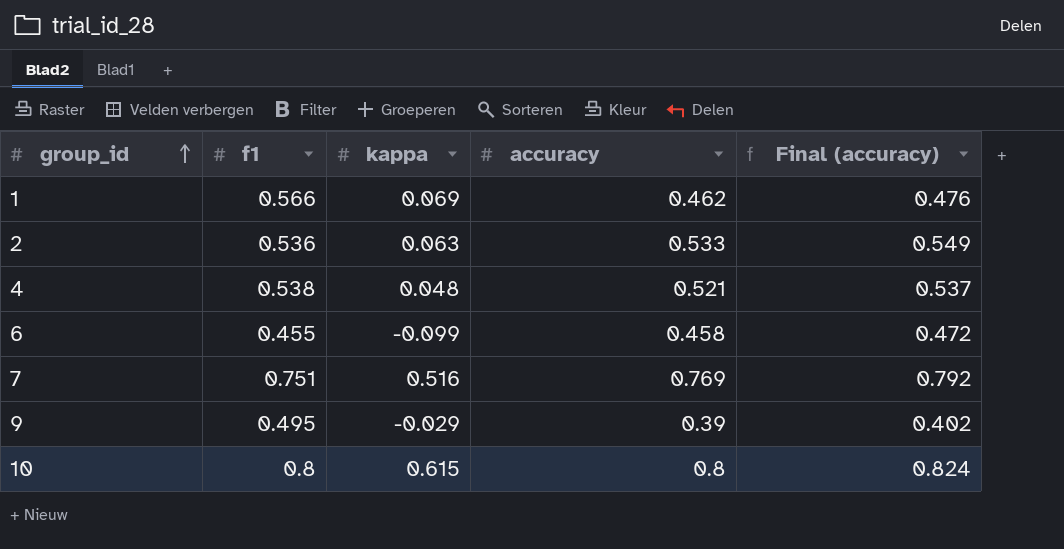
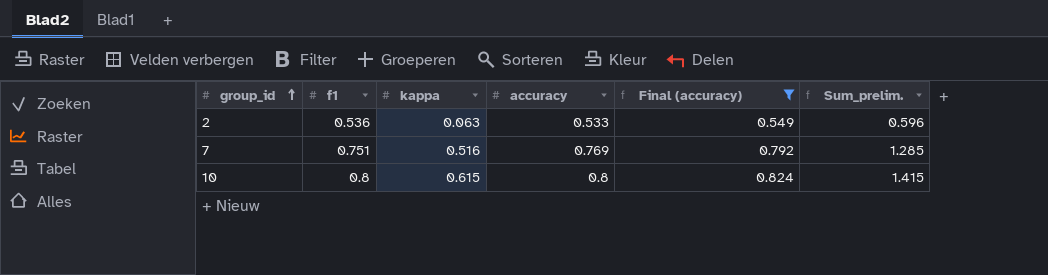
filter: none -> Final (accuracy) >= 0.549
column Sum_prelim. | formula: none -> [kappa] + [accuracy]

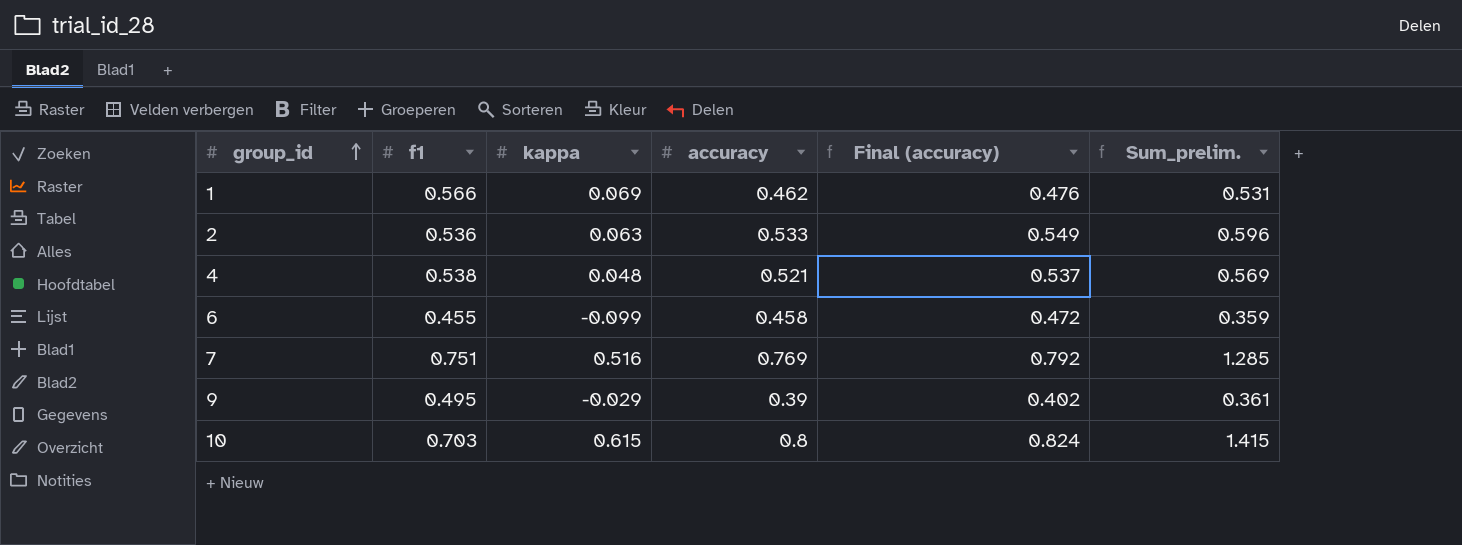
filter: Final (accuracy) >= 0.549 -> none
10 | f1: 0.8 -> 0.703

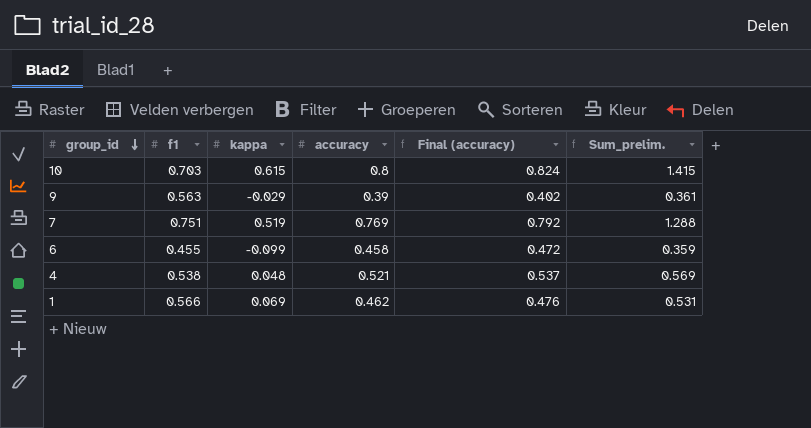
row order: group_id ascending -> group_id descending
row 2: 0.536 | 0.063 | 0.533 | 0.549 | 0.596 -> none
9 | f1: 0.495 -> 0.563
7 | kappa: 0.516 -> 0.519
7 | Sum_prelim.: 1.285 -> 1.288

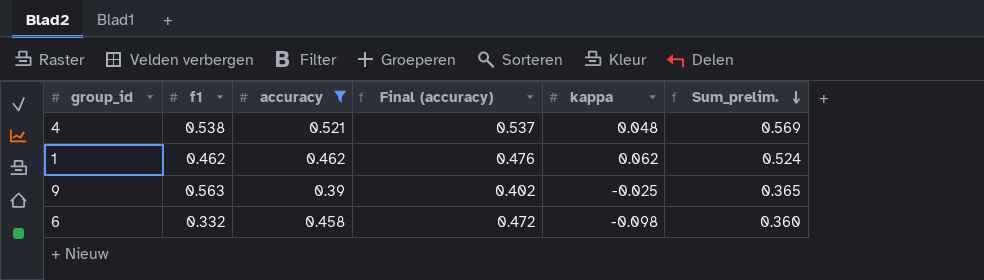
filter: none -> accuracy <= 0.521
row order: group_id descending -> Sum_prelim. descending
column kappa | position: 3 -> 5
1 | f1: 0.566 -> 0.462
1 | kappa: 0.069 -> 0.062
1 | Sum_prelim.: 0.531 -> 0.524
9 | kappa: -0.029 -> -0.025
9 | Sum_prelim.: 0.361 -> 0.365
6 | f1: 0.455 -> 0.332
6 | kappa: -0.099 -> -0.098
6 | Sum_prelim.: 0.359 -> 0.360

